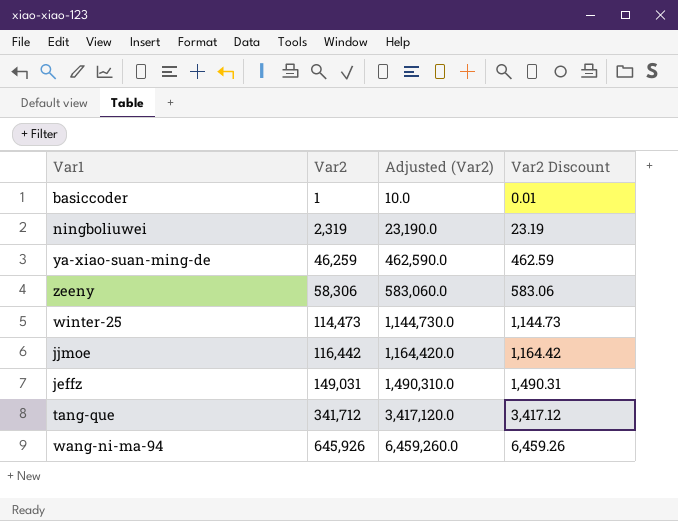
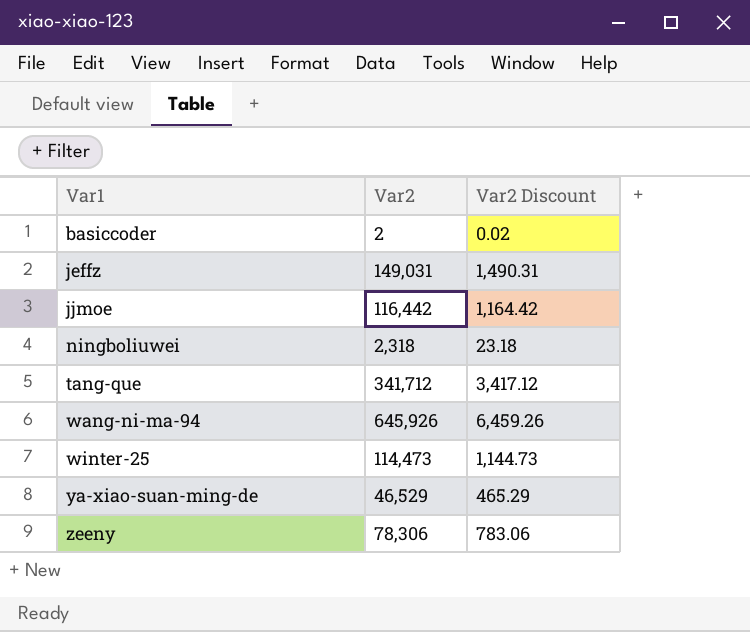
row order: Var2 ascending -> Var1 ascending
column Adjusted (Var2) | formula: [Var2] * 10 -> none
basiccoder | Var2: 1 -> 2
basiccoder | Var2 Discount: 0.01 -> 0.02
ningboliuwei | Var2: 2,319 -> 2,318
ningboliuwei | Var2 Discount: 23.19 -> 23.18
ya-xiao-suan-ming-de | Var2: 46,259 -> 46,529
ya-xiao-suan-ming-de | Var2 Discount: 462.59 -> 465.29
zeeny | Var2: 58,306 -> 78,306
zeeny | Var2 Discount: 583.06 -> 783.06

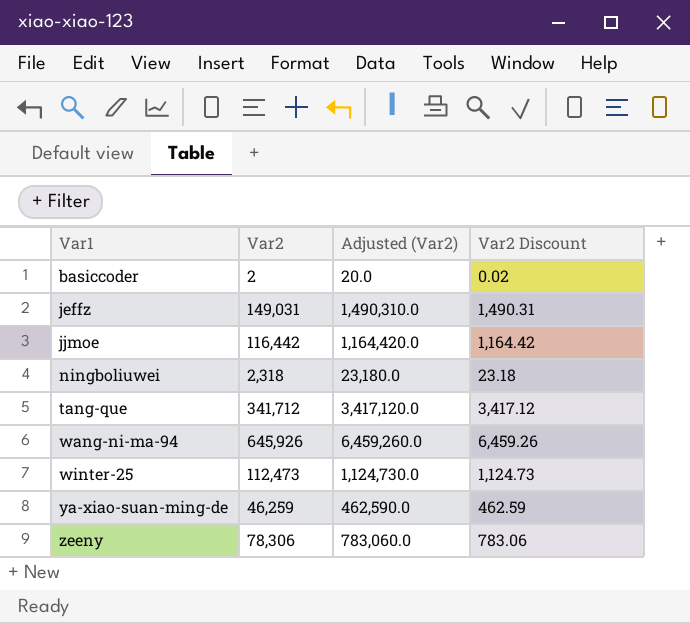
column Adjusted (Var2) | formula: none -> [Var2] * 10
winter-25 | Var2: 114,473 -> 112,473
winter-25 | Var2 Discount: 1,144.73 -> 1,124.73
ya-xiao-suan-ming-de | Var2: 46,529 -> 46,259
ya-xiao-suan-ming-de | Var2 Discount: 465.29 -> 462.59

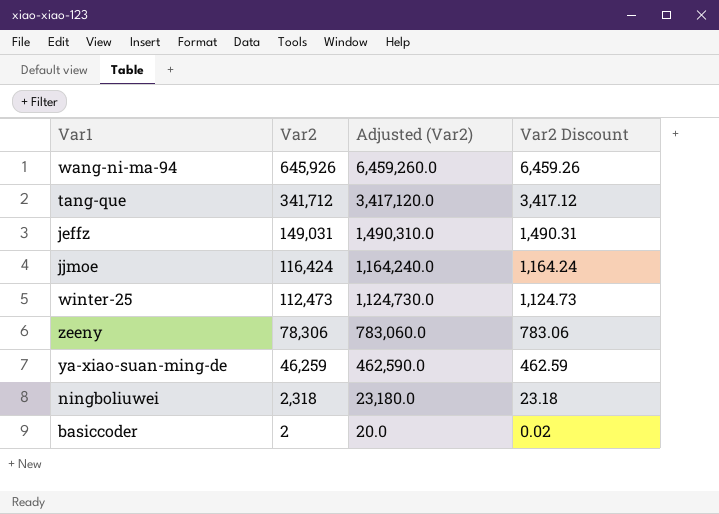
row order: Var1 ascending -> Var2 descending
jjmoe | Var2: 116,442 -> 116,424
jjmoe | Adjusted (Var2): 1,164,420.0 -> 1,164,240.0
jjmoe | Var2 Discount: 1,164.42 -> 1,164.24

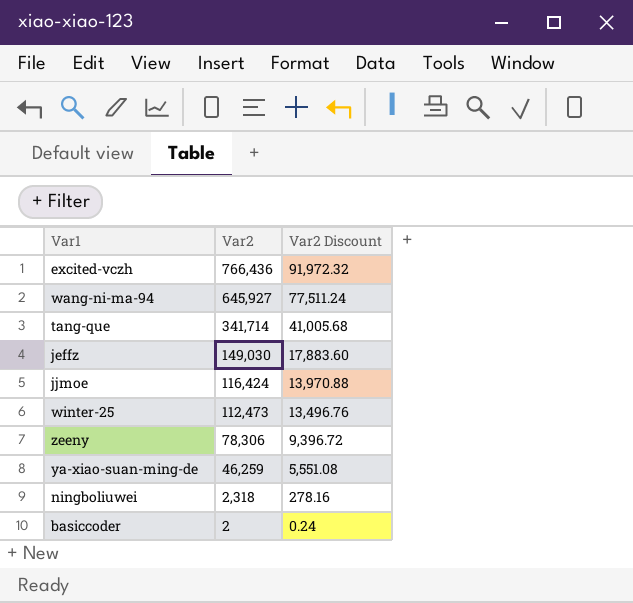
column Adjusted (Var2) | formula: [Var2] * 10 -> none
column Var2 Discount | formula: [Var2] * 0.01 -> [Var2] * 0.12
row excited-vczh: none -> 766,436 | 91,972.32
wang-ni-ma-94 | Var2: 645,926 -> 645,927
tang-que | Var2: 341,712 -> 341,714
jeffz | Var2: 149,031 -> 149,030

